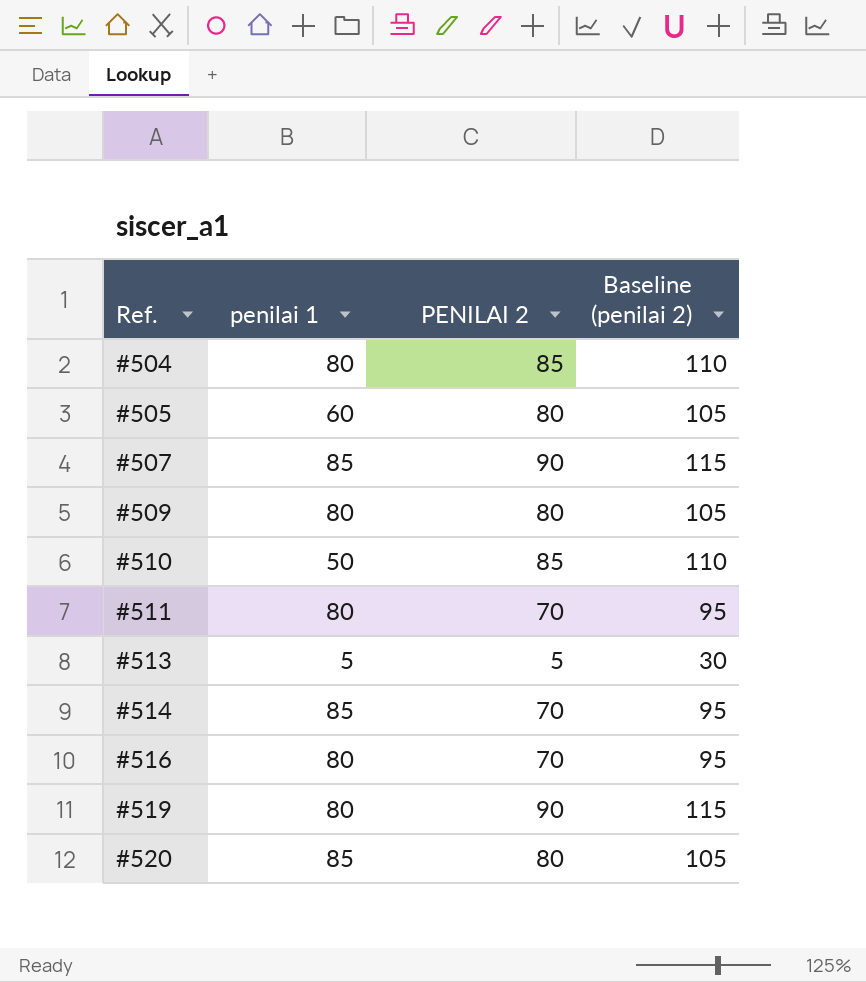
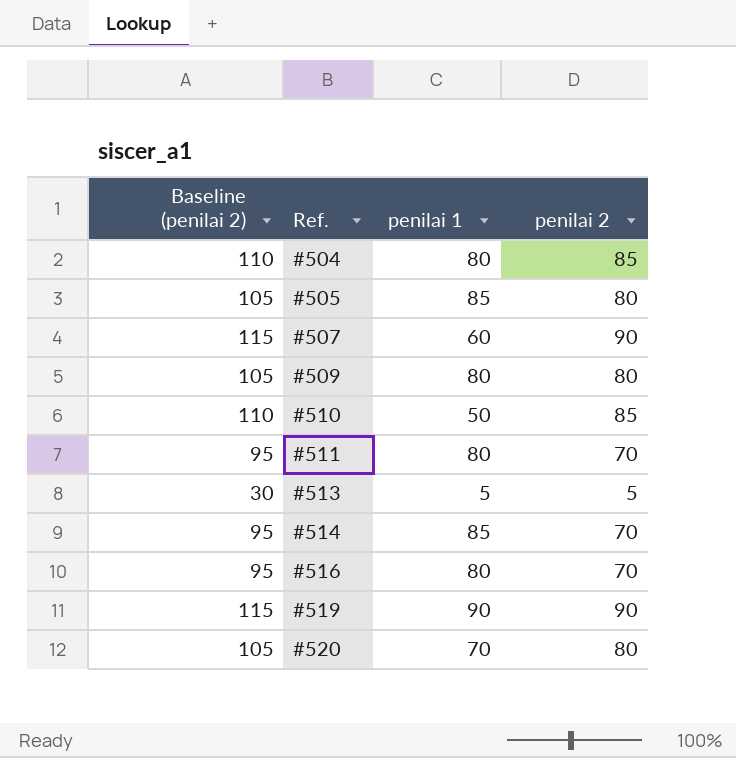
column Baseline (penilai 2) | position: 4 -> 1
column name: PENILAI 2 -> penilai 2
#505 | penilai 1: 60 -> 85
#507 | penilai 1: 85 -> 60
#519 | penilai 1: 80 -> 90
#520 | penilai 1: 85 -> 70

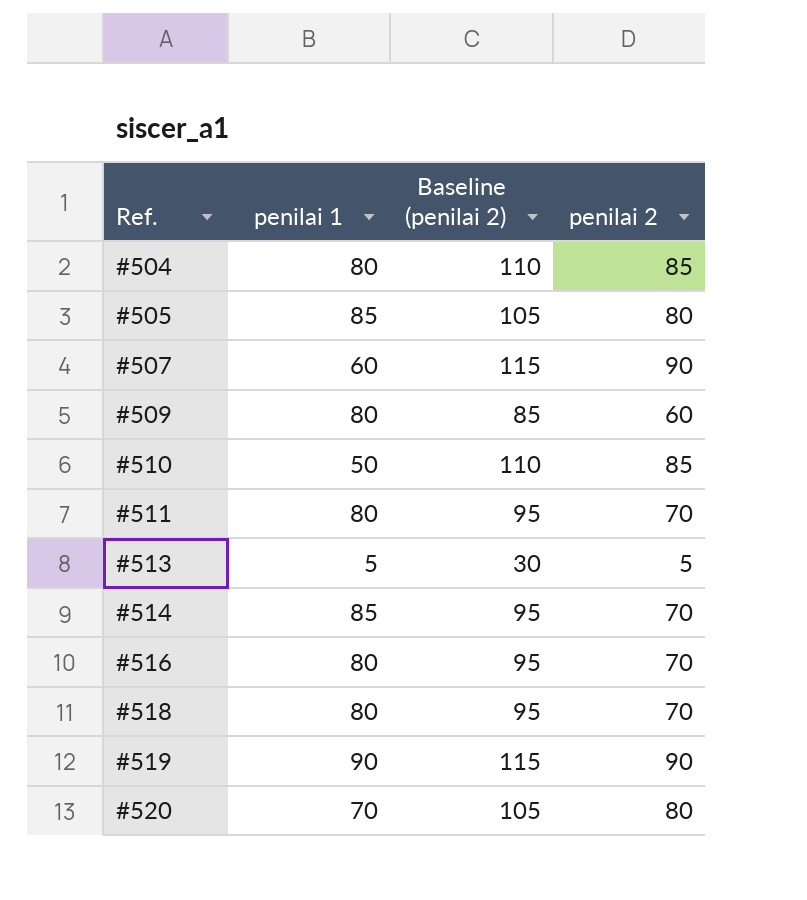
column Baseline (penilai 2) | position: 1 -> 3
#509 | Baseline (penilai 2): 105 -> 85
#509 | penilai 2: 80 -> 60
row #518: none -> 80 | 95 | 70

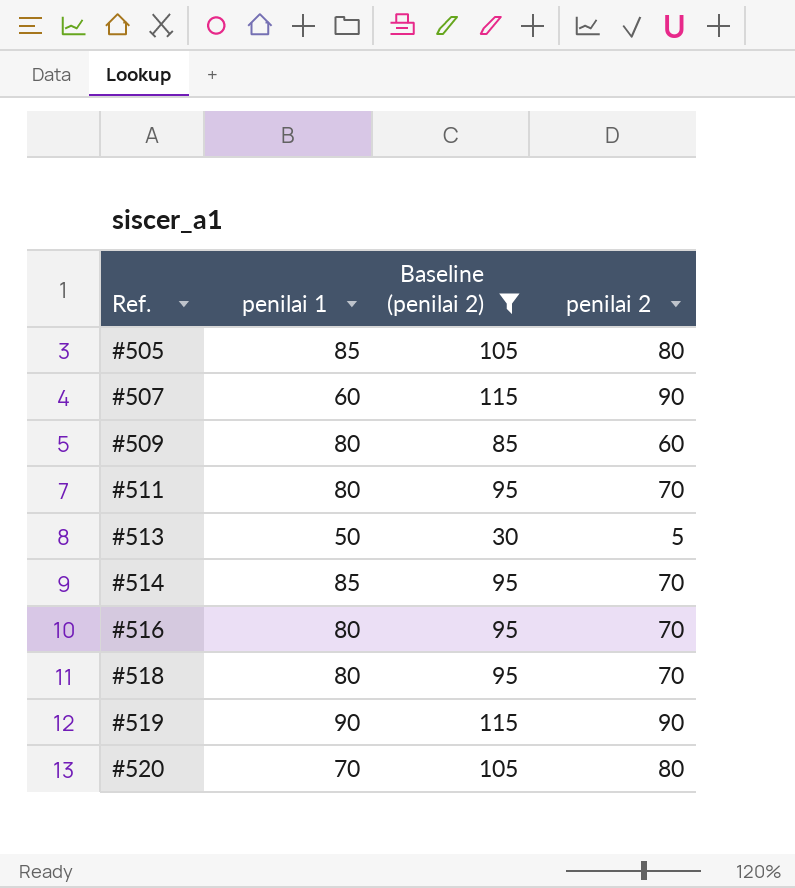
filter: none -> Baseline (penilai 2) != 110
#513 | penilai 1: 5 -> 50

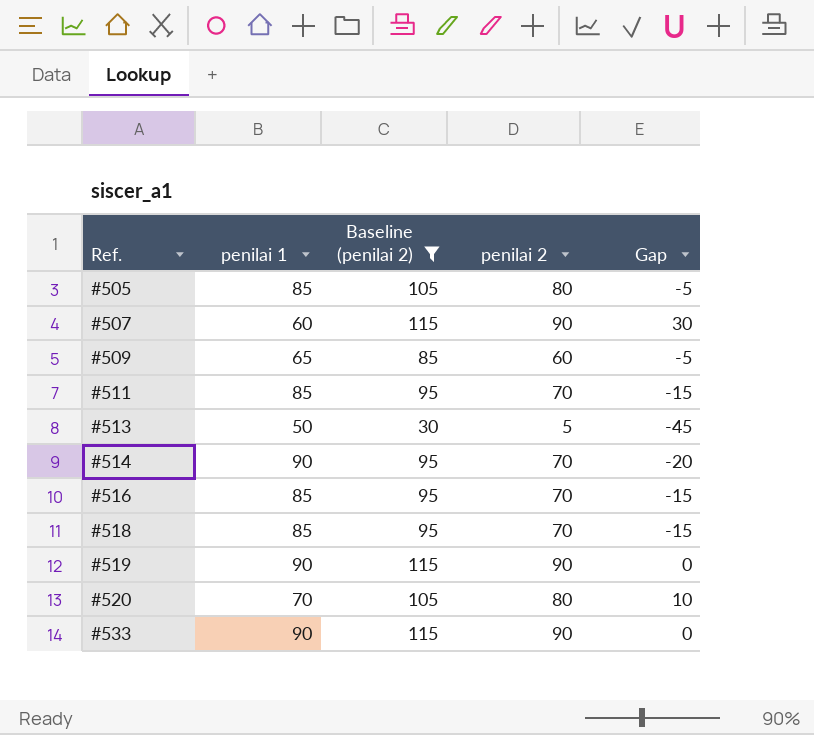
column Gap | formula: none -> [penilai 2] - [penilai 1]
#509 | penilai 1: 80 -> 65
#511 | penilai 1: 80 -> 85
#514 | penilai 1: 85 -> 90
#516 | penilai 1: 80 -> 85
#518 | penilai 1: 80 -> 85
row #533: none -> 90 | 115 | 90 | 0

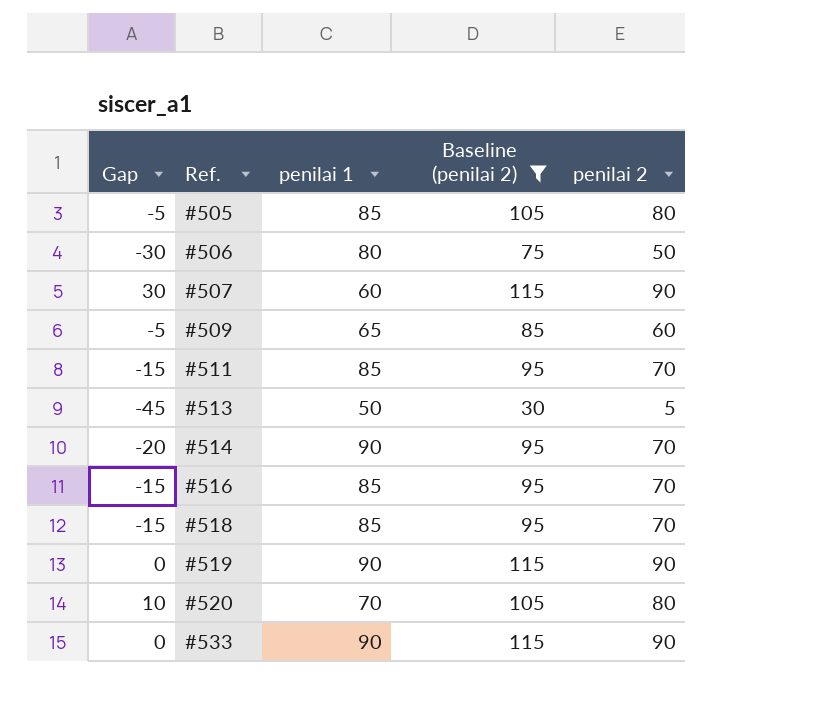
column Gap | position: 5 -> 1
row #506: none -> -30 | 80 | 75 | 50

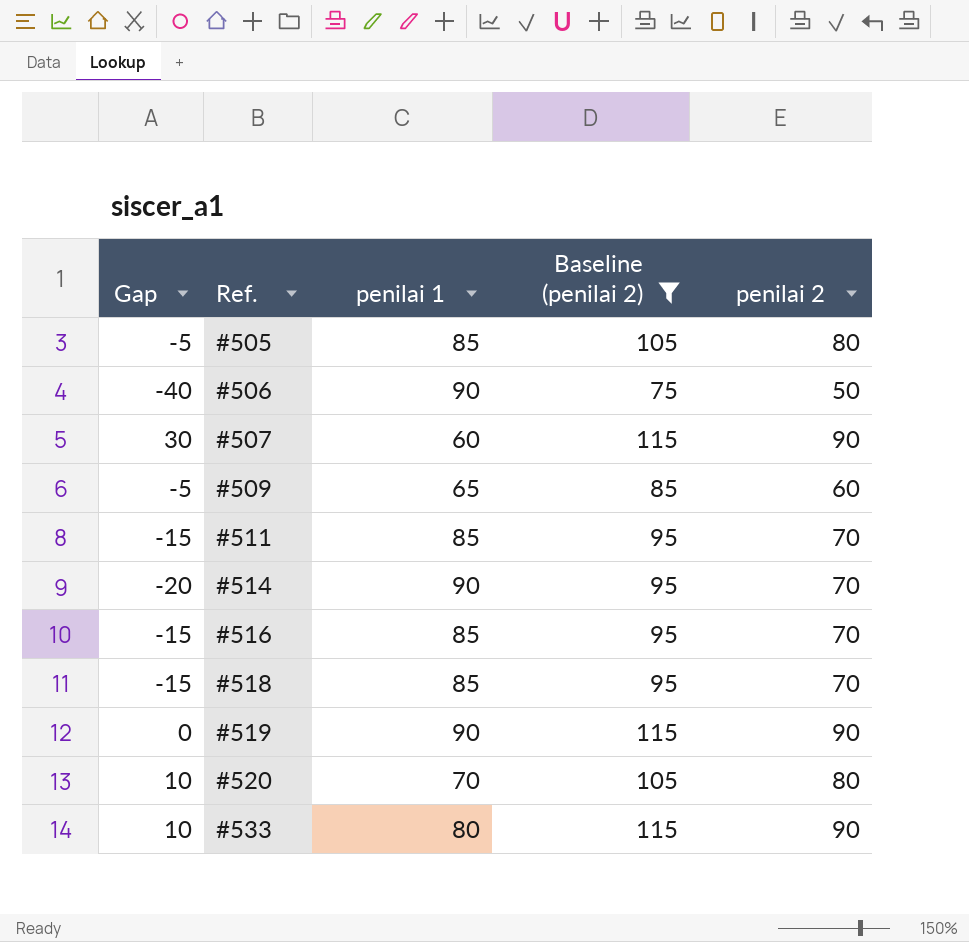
row #513: -45 | 50 | 30 | 5 -> none
#506 | Gap: -30 -> -40
#506 | penilai 1: 80 -> 90
#533 | Gap: 0 -> 10
#533 | penilai 1: 90 -> 80

